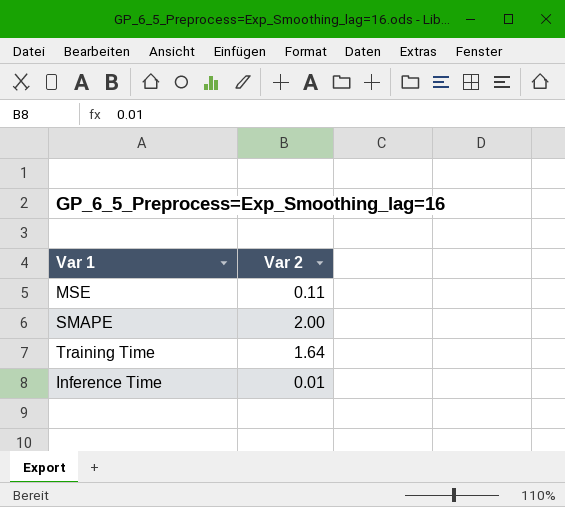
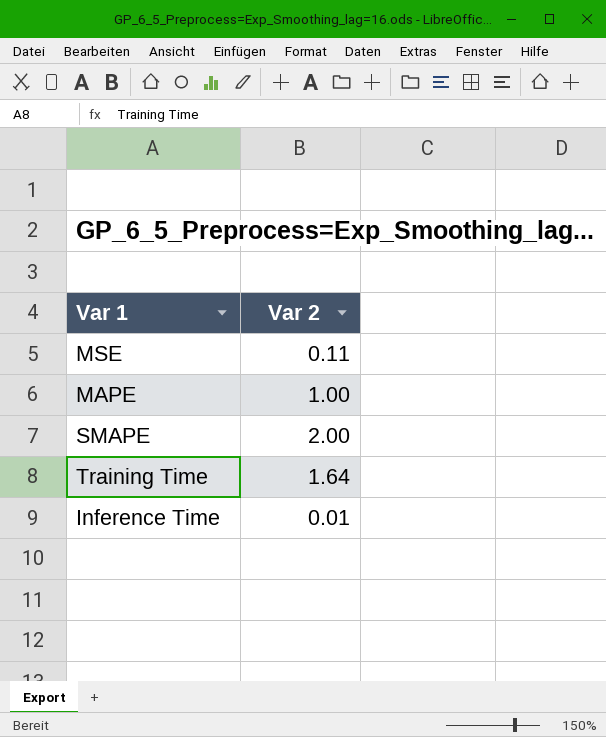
row MAPE: none -> 1.00

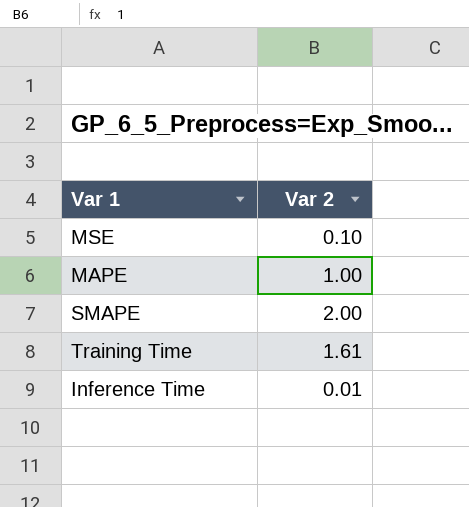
MSE | Var 2: 0.11 -> 0.10
Training Time | Var 2: 1.64 -> 1.61

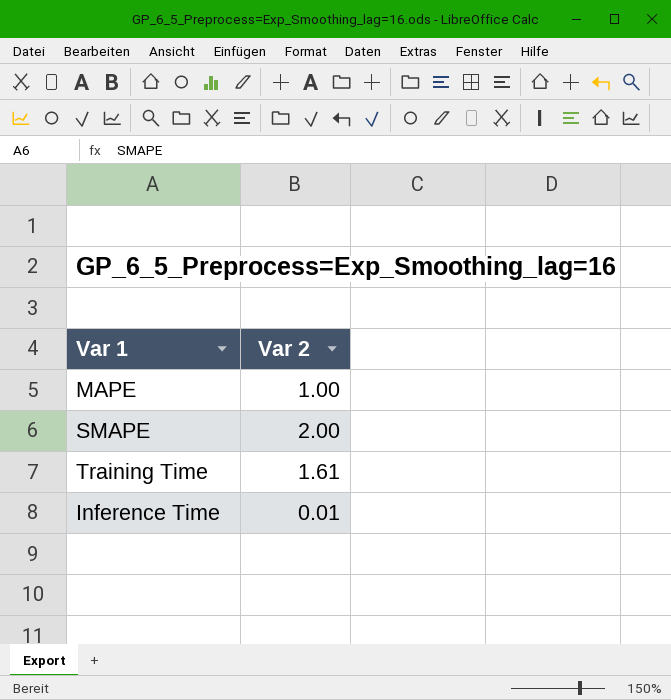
row MSE: 0.10 -> none

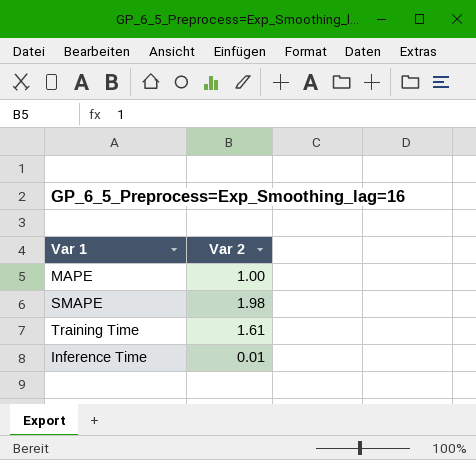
SMAPE | Var 2: 2.00 -> 1.98

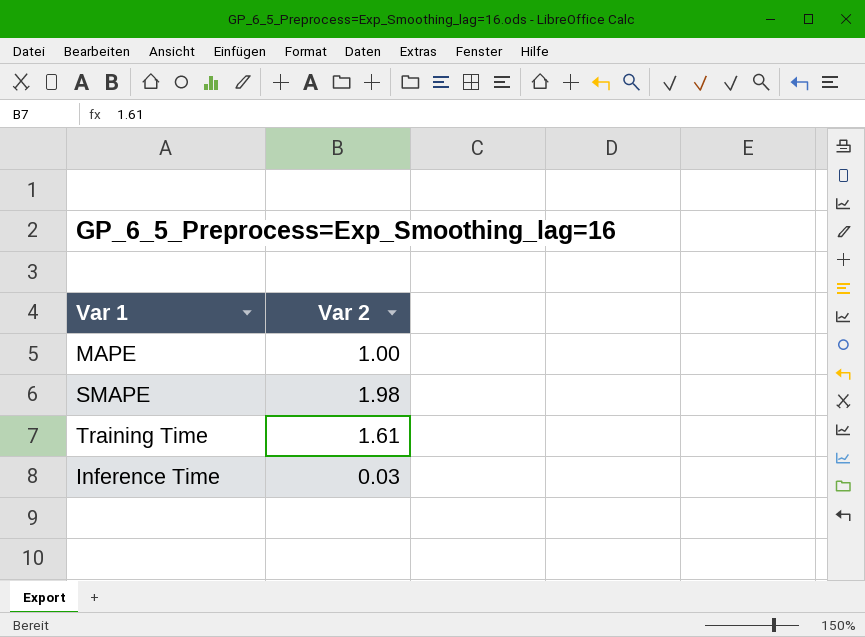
Inference Time | Var 2: 0.01 -> 0.03

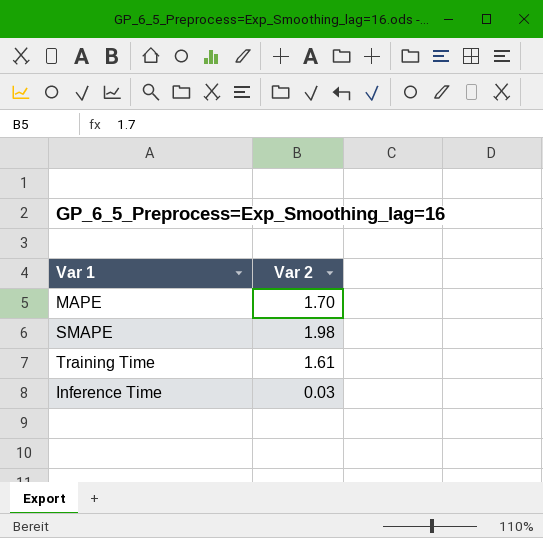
MAPE | Var 2: 1.00 -> 1.70

